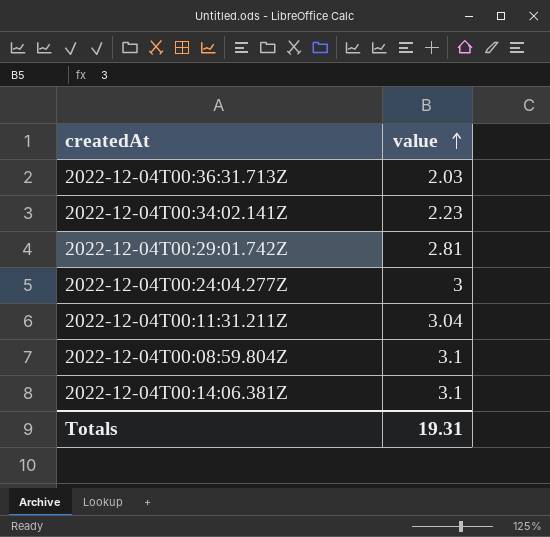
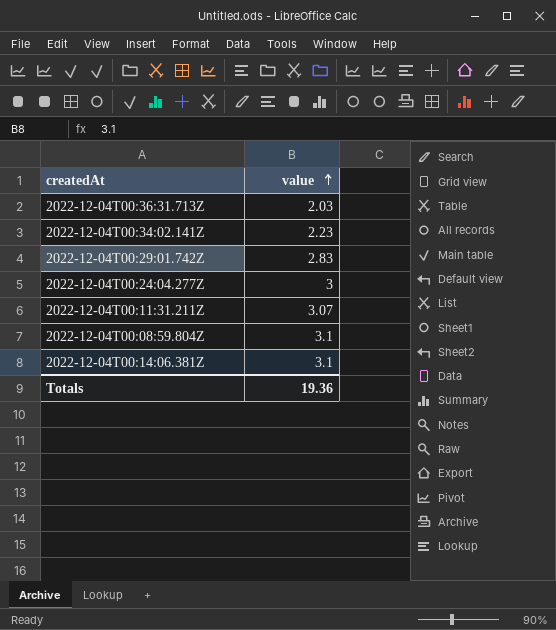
2022-12-04T00:29:01.742Z | value: 2.81 -> 2.83
2022-12-04T00:11:31.211Z | value: 3.04 -> 3.07
Totals | value: 19.31 -> 19.36

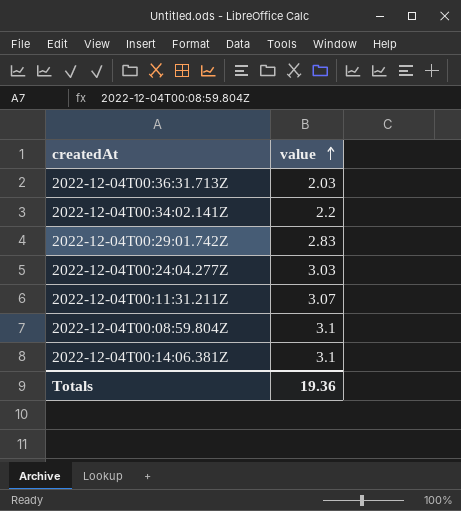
2022-12-04T00:34:02.141Z | value: 2.23 -> 2.2
2022-12-04T00:24:04.277Z | value: 3 -> 3.03

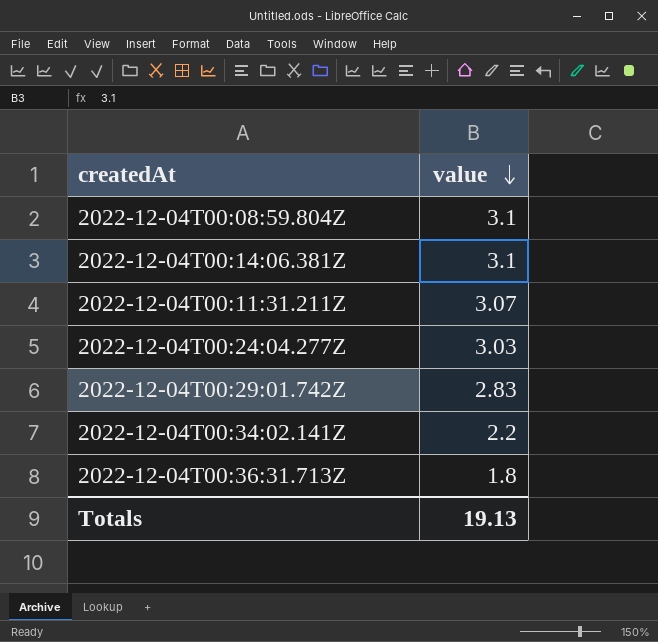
row order: value ascending -> value descending
2022-12-04T00:36:31.713Z | value: 2.03 -> 1.8
Totals | value: 19.36 -> 19.13

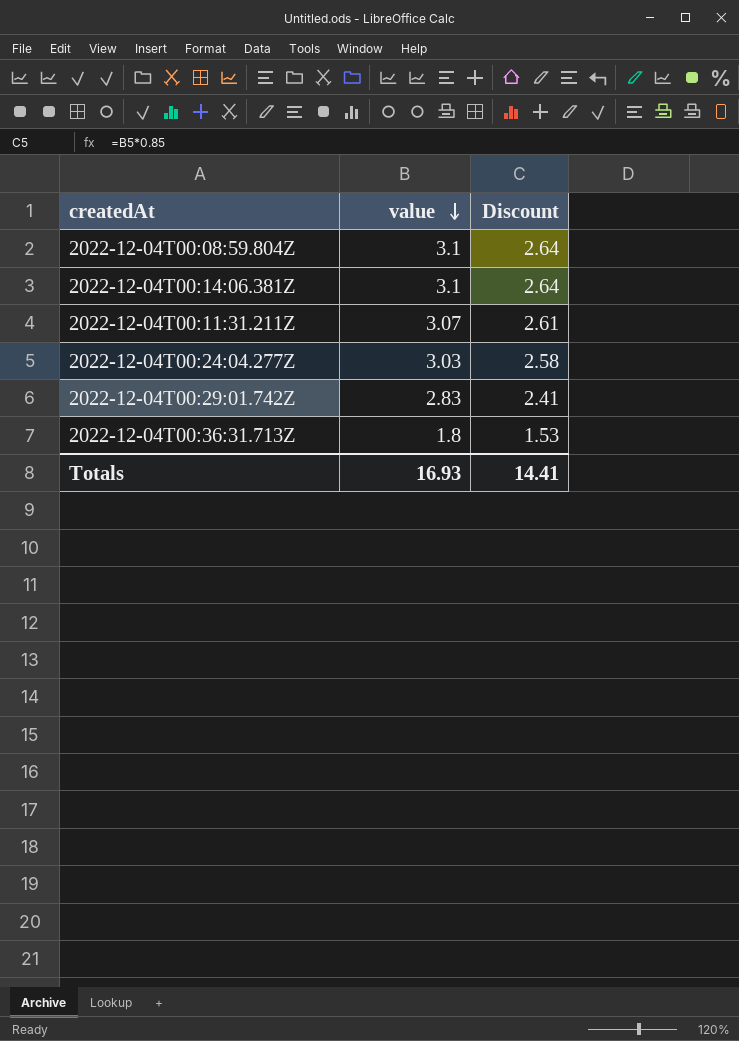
column Discount | formula: none -> [value] * 0.85
row 2022-12-04T00:34:02.141Z: 2.2 -> none
Totals | value: 19.13 -> 16.93

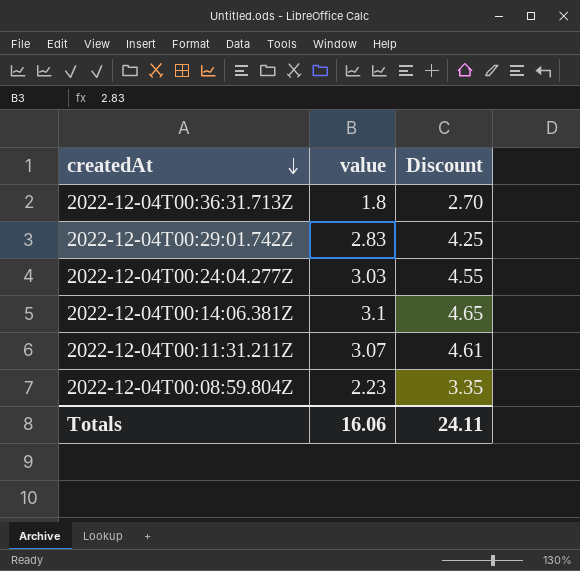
row order: value descending -> createdAt descending
column Discount | formula: [value] * 0.85 -> [value] * 1.5
2022-12-04T00:08:59.804Z | value: 3.1 -> 2.23
Totals | value: 16.93 -> 16.06
Totals | Discount: 14.41 -> 24.11

